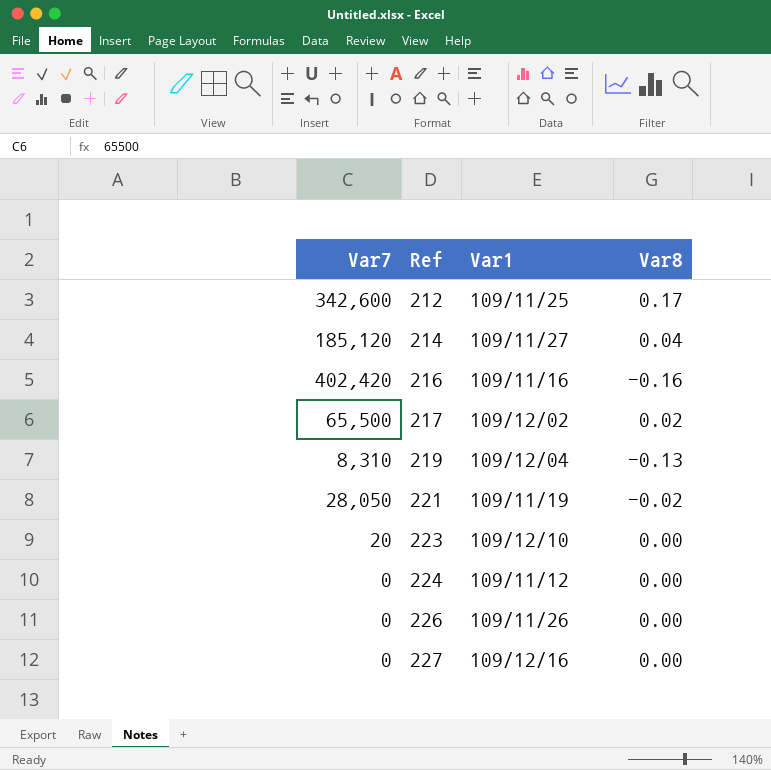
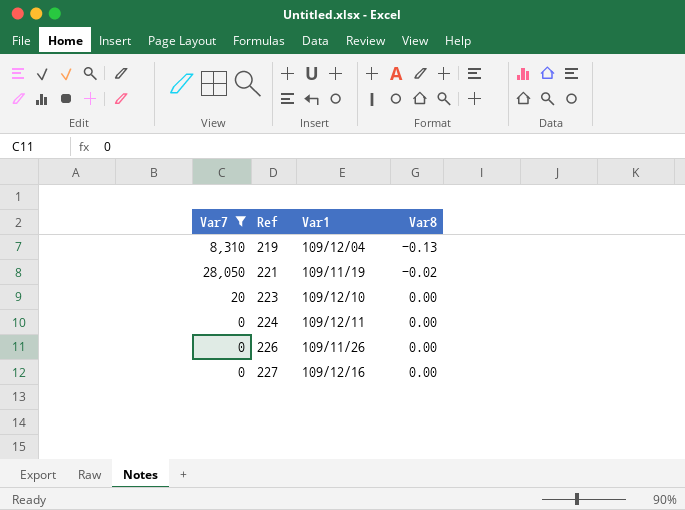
filter: none -> Var7 <= 28,050
224 | Var1: 109/11/12 -> 109/12/11

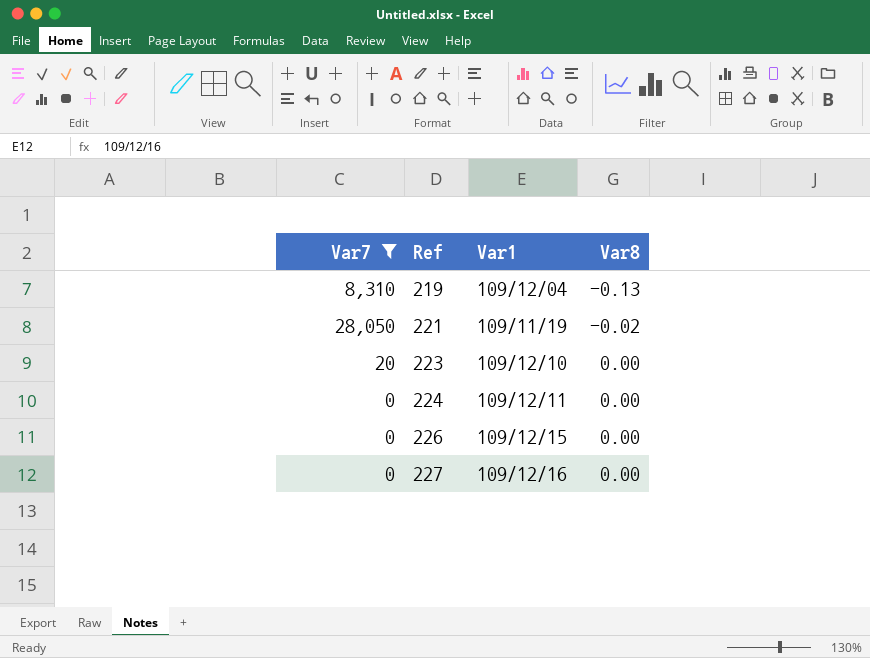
226 | Var1: 109/11/26 -> 109/12/15

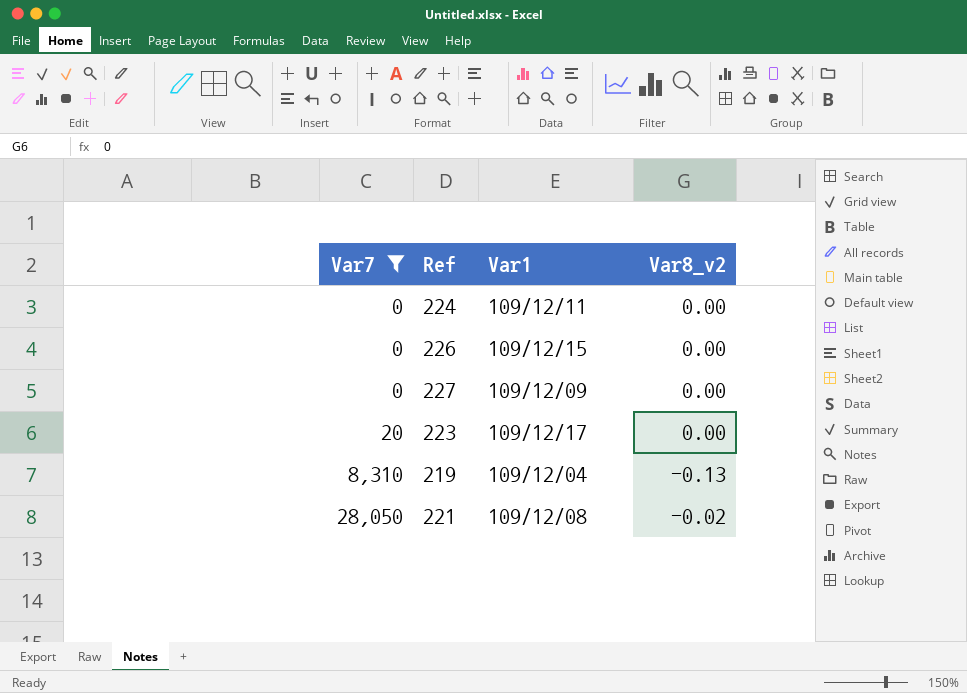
row order: Ref ascending -> Var7 ascending
column name: Var8 -> Var8_v2
227 | Var1: 109/12/16 -> 109/12/09
223 | Var1: 109/12/10 -> 109/12/17
221 | Var1: 109/11/19 -> 109/12/08

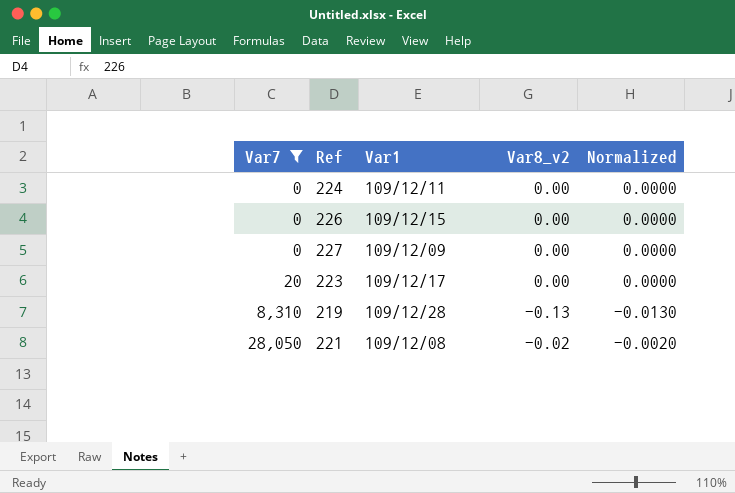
column Normalized | formula: none -> [Var8_v2] * 0.1
219 | Var1: 109/12/04 -> 109/12/28

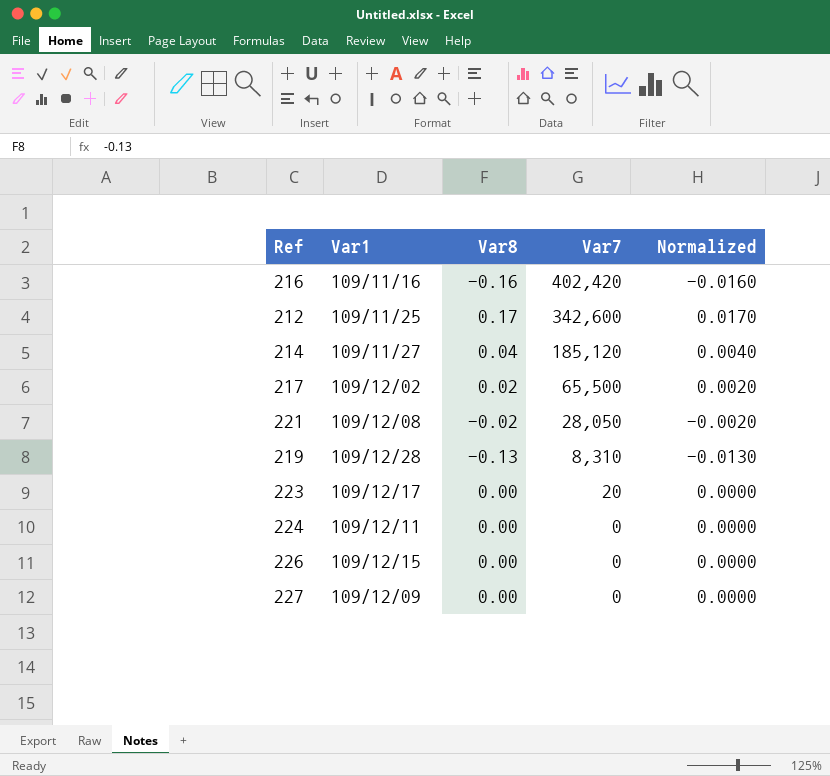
filter: Var7 <= 28,050 -> none
row order: Var7 ascending -> Var7 descending
column name: Var8_v2 -> Var8
column Var7 | position: 1 -> 4

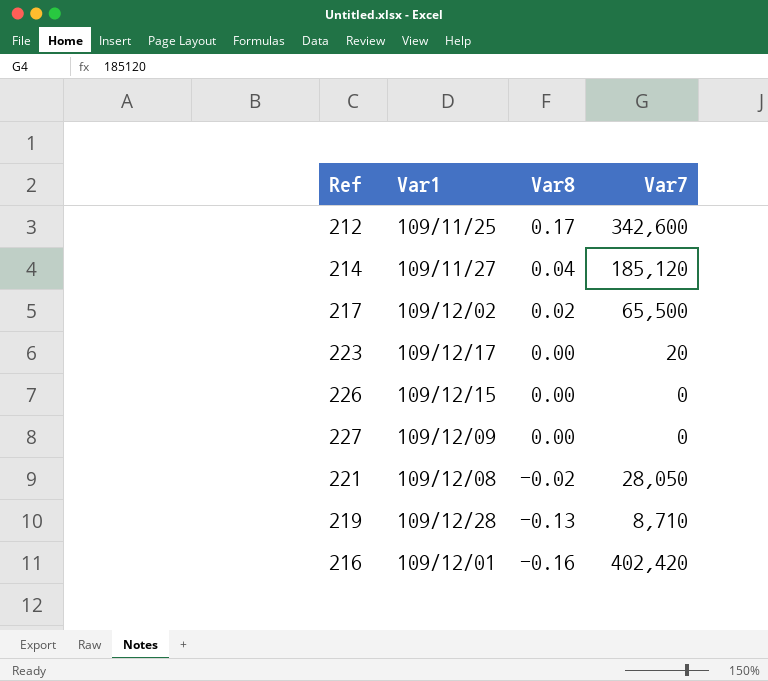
row order: Var7 descending -> Var8 descending
column Normalized | formula: [Var8] * 0.1 -> none
row 224: 109/12/11 | 0.00 | 0 | 0.0000 -> none
219 | Var7: 8,310 -> 8,710
216 | Var1: 109/11/16 -> 109/12/01

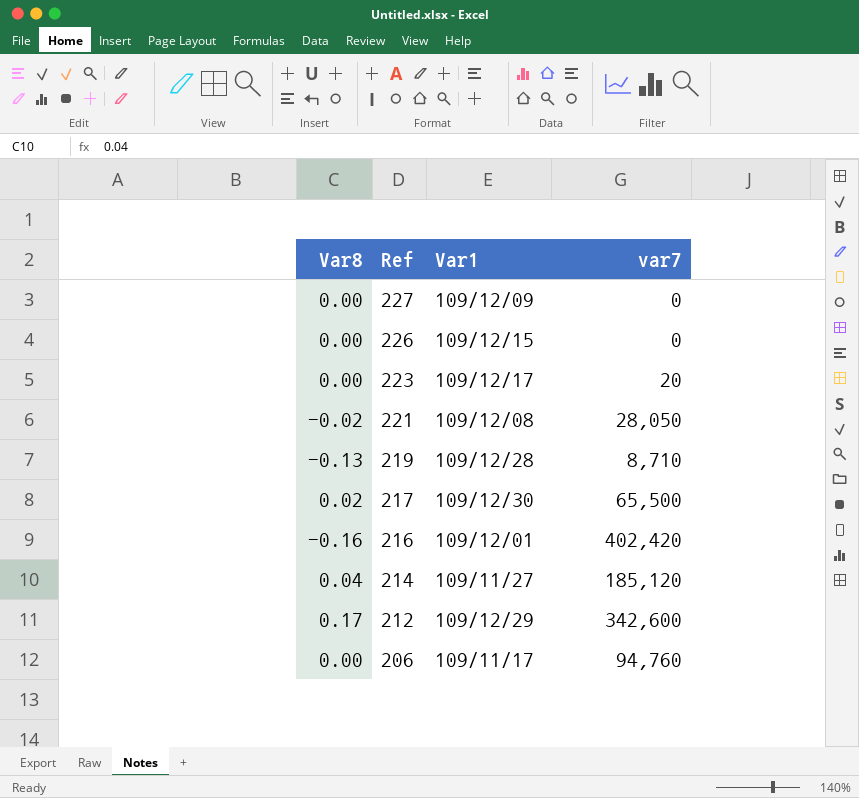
row order: Var8 descending -> Ref descending
column Var8 | position: 3 -> 1
column name: Var7 -> var7
217 | Var1: 109/12/02 -> 109/12/30
212 | Var1: 109/11/25 -> 109/12/29
row 206: none -> 0.00 | 109/11/17 | 94,760

